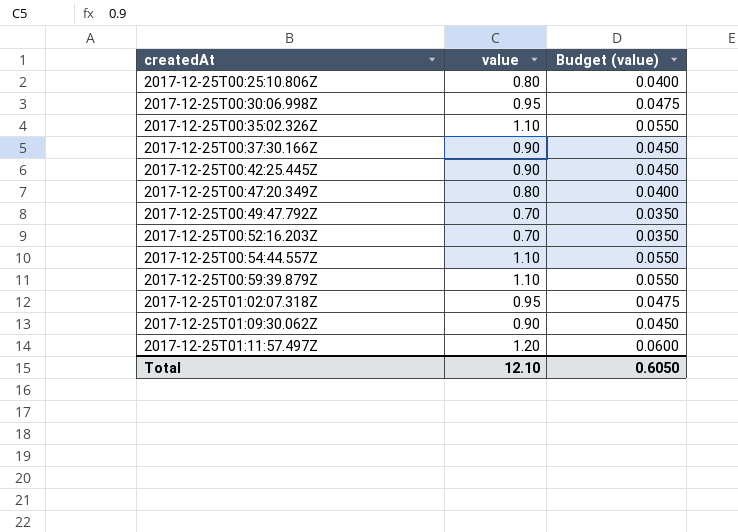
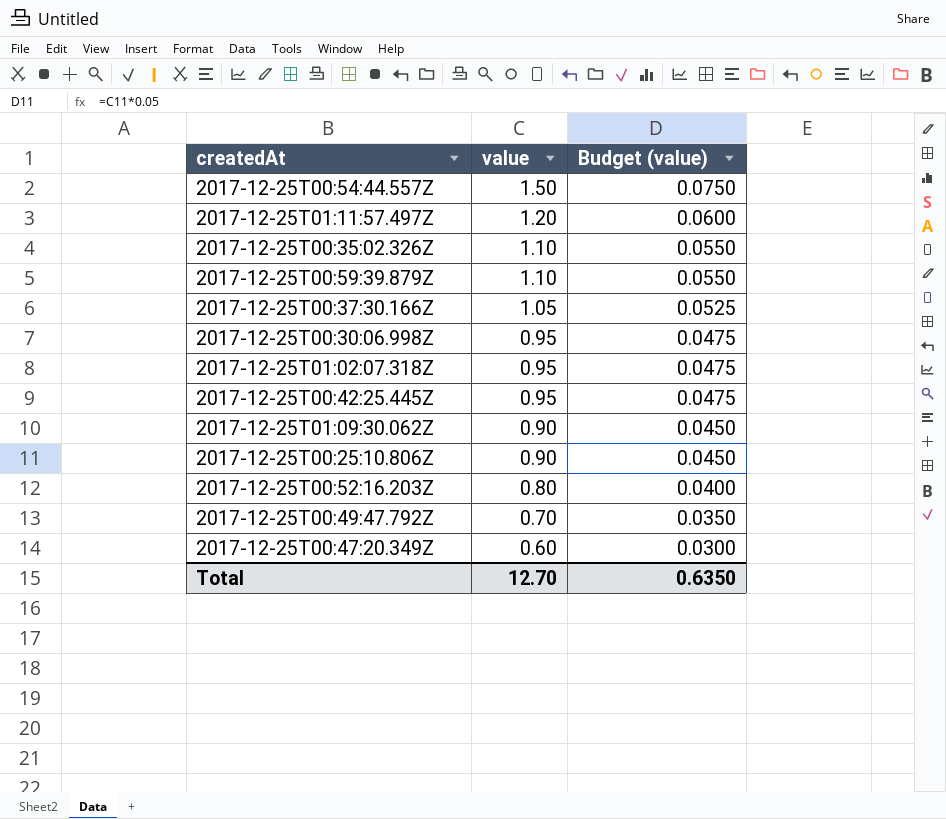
row order: createdAt ascending -> value descending
2017-12-25T00:54:44.557Z | value: 1.10 -> 1.50
2017-12-25T00:54:44.557Z | Budget (value): 0.0550 -> 0.0750
2017-12-25T00:37:30.166Z | value: 0.90 -> 1.05
2017-12-25T00:37:30.166Z | Budget (value): 0.0450 -> 0.0525
2017-12-25T00:42:25.445Z | value: 0.90 -> 0.95
2017-12-25T00:42:25.445Z | Budget (value): 0.0450 -> 0.0475
2017-12-25T00:25:10.806Z | value: 0.80 -> 0.90
2017-12-25T00:25:10.806Z | Budget (value): 0.0400 -> 0.0450
2017-12-25T00:52:16.203Z | value: 0.70 -> 0.80
2017-12-25T00:52:16.203Z | Budget (value): 0.0350 -> 0.0400
2017-12-25T00:47:20.349Z | value: 0.80 -> 0.60
2017-12-25T00:47:20.349Z | Budget (value): 0.0400 -> 0.0300
Total | value: 12.10 -> 12.70
Total | Budget (value): 0.6050 -> 0.6350

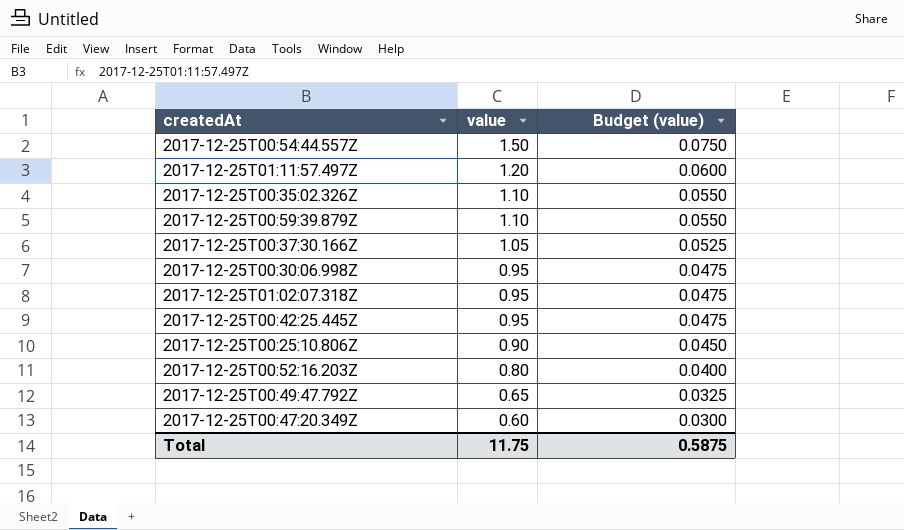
row 2017-12-25T01:09:30.062Z: 0.90 | 0.0450 -> none
2017-12-25T00:49:47.792Z | value: 0.70 -> 0.65
2017-12-25T00:49:47.792Z | Budget (value): 0.0350 -> 0.0325
Total | value: 12.70 -> 11.75
Total | Budget (value): 0.6350 -> 0.5875

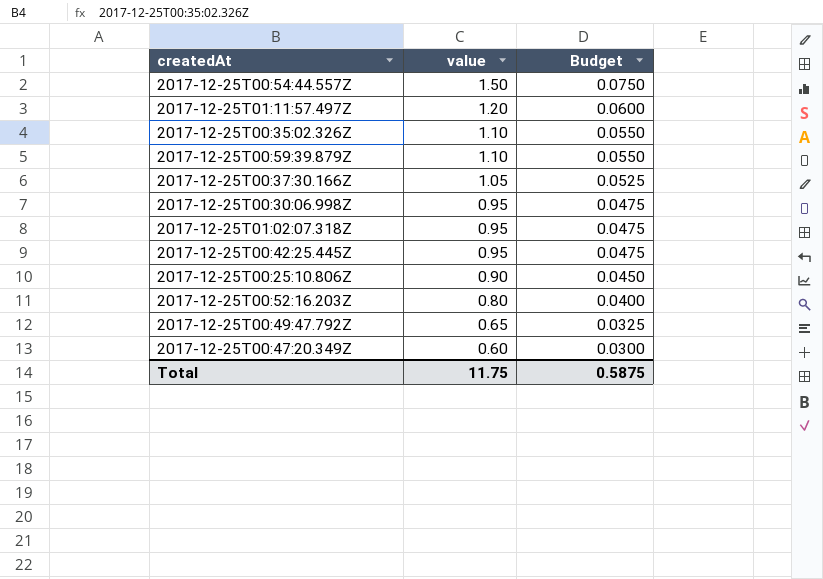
column name: Budget (value) -> Budget

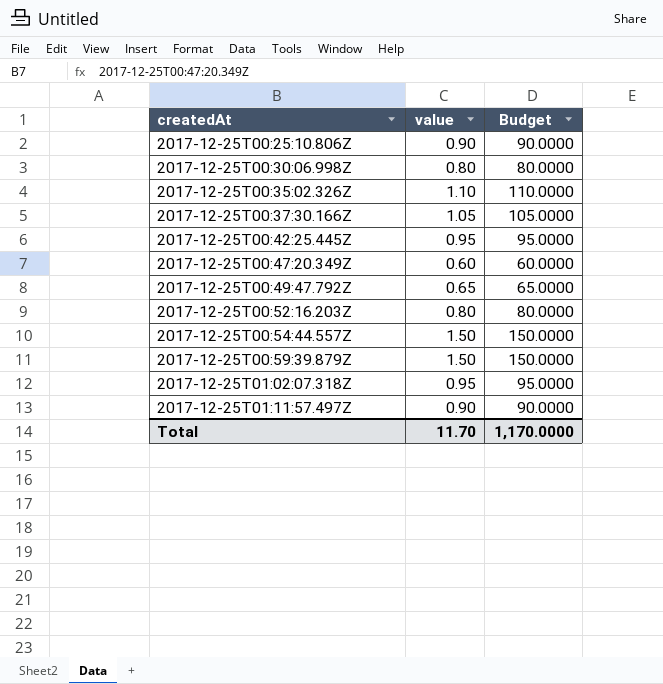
row order: value descending -> createdAt ascending
column Budget | formula: [value] * 0.05 -> [value] * 100
2017-12-25T00:30:06.998Z | value: 0.95 -> 0.80
2017-12-25T00:59:39.879Z | value: 1.10 -> 1.50
2017-12-25T01:11:57.497Z | value: 1.20 -> 0.90
Total | value: 11.75 -> 11.70
Total | Budget: 0.5875 -> 1,170.0000

